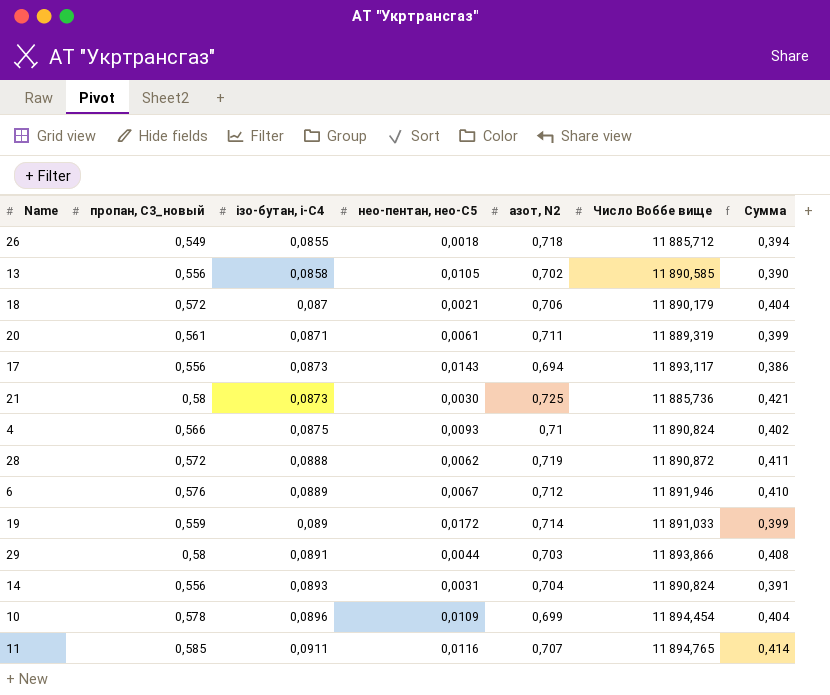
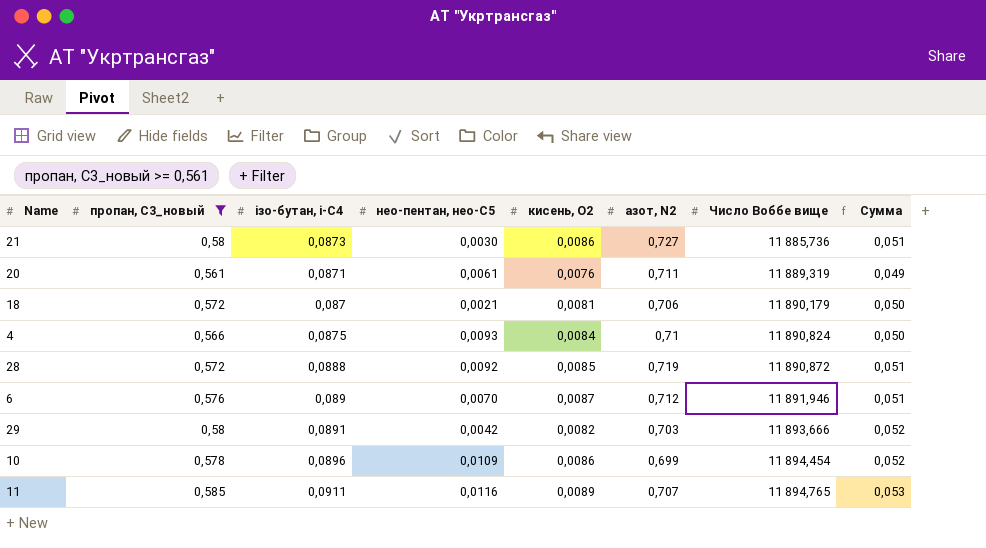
filter: none -> пропан, С3_новый >= 0,561
row order: ізо-бутан, і-С4 ascending -> Число Воббе вище ascending
column кисень, О2 | position: none -> 5
column Сумма | formula: [пропан, С3_новый] * [азот, N2] -> [пропан, С3_новый] * [ізо-бутан, і-С4]
21 | азот, N2: 0,725 -> 0,727
28 | нео-пентан, нео-С5: 0,0062 -> 0,0092
6 | ізо-бутан, і-С4: 0,0889 -> 0,089
6 | нео-пентан, нео-С5: 0,0067 -> 0,0070
29 | нео-пентан, нео-С5: 0,0044 -> 0,0042
29 | Число Воббе вище: 11 893,866 -> 11 893,666

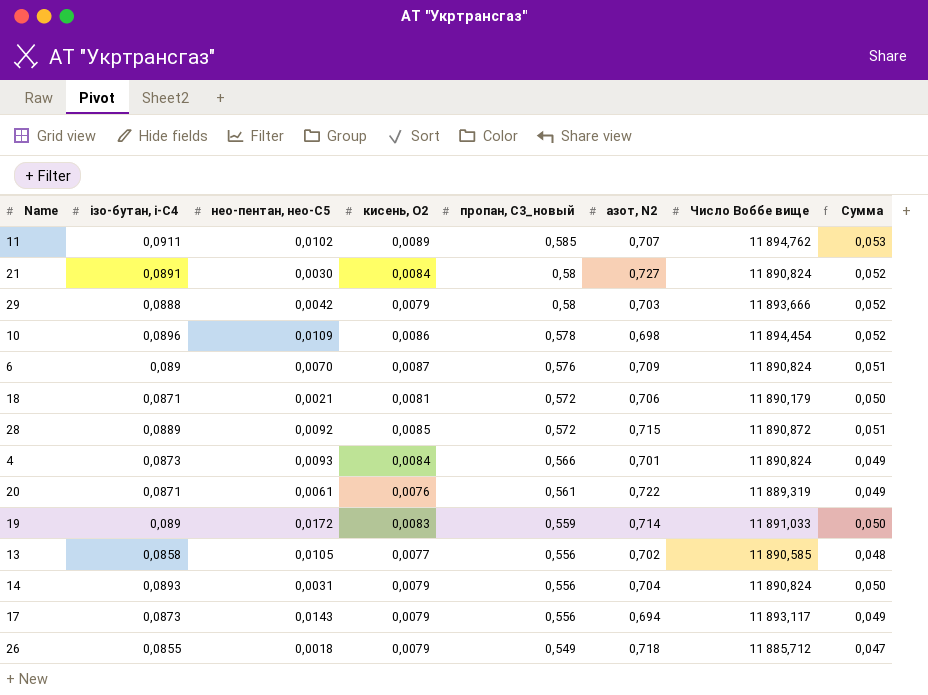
filter: пропан, С3_новый >= 0,561 -> none
row order: Число Воббе вище ascending -> пропан, С3_новый descending
column пропан, С3_новый | position: 2 -> 5
11 | нео-пентан, нео-С5: 0,0116 -> 0,0102
11 | Число Воббе вище: 11 894,765 -> 11 894,762
21 | ізо-бутан, і-С4: 0,0873 -> 0,0891
21 | кисень, О2: 0,0086 -> 0,0084
21 | Число Воббе вище: 11 885,736 -> 11 890,824
21 | Сумма: 0,051 -> 0,052
29 | ізо-бутан, і-С4: 0,0891 -> 0,0888
29 | кисень, О2: 0,0082 -> 0,0079
10 | азот, N2: 0,699 -> 0,698
6 | азот, N2: 0,712 -> 0,709
6 | Число Воббе вище: 11 891,946 -> 11 890,824
18 | ізо-бутан, і-С4: 0,087 -> 0,0871
28 | ізо-бутан, і-С4: 0,0888 -> 0,0889
28 | азот, N2: 0,719 -> 0,715
4 | ізо-бутан, і-С4: 0,0875 -> 0,0873
4 | азот, N2: 0,71 -> 0,701
4 | Сумма: 0,050 -> 0,049
20 | азот, N2: 0,711 -> 0,722

